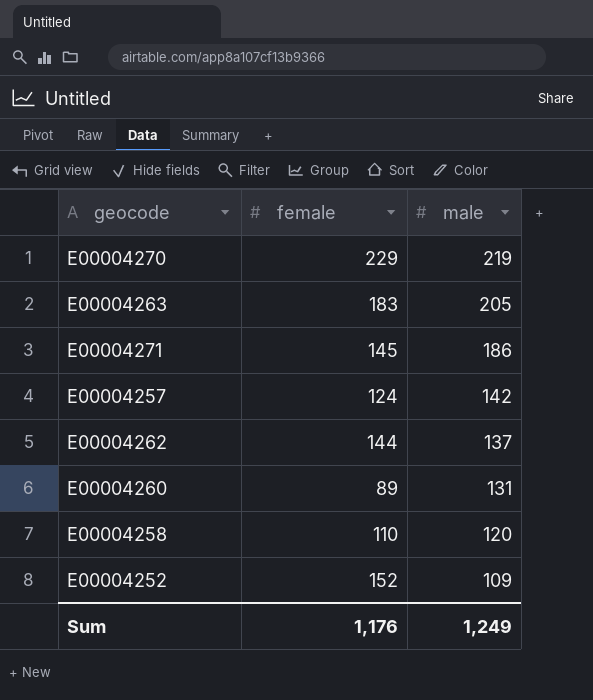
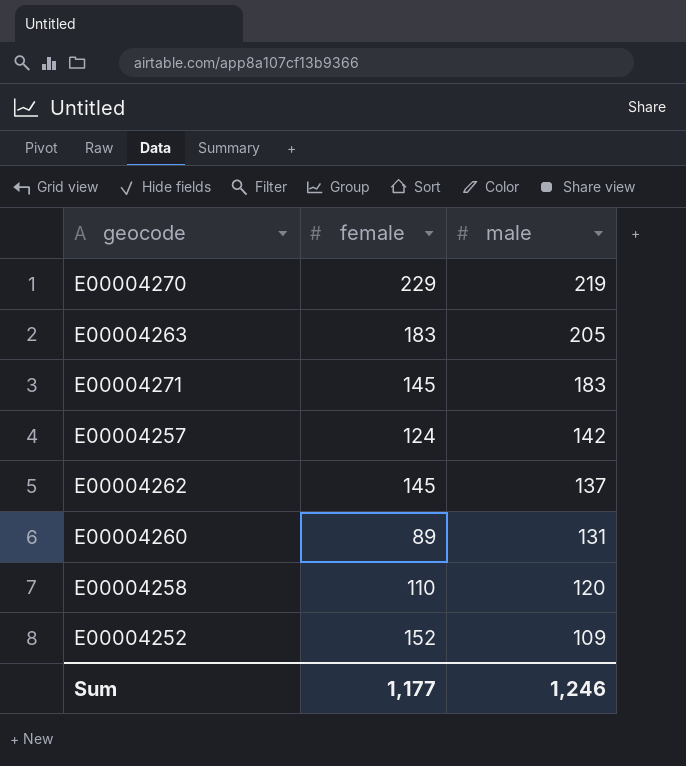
E00004271 | male: 186 -> 183
E00004262 | female: 144 -> 145
Sum | female: 1,176 -> 1,177
Sum | male: 1,249 -> 1,246

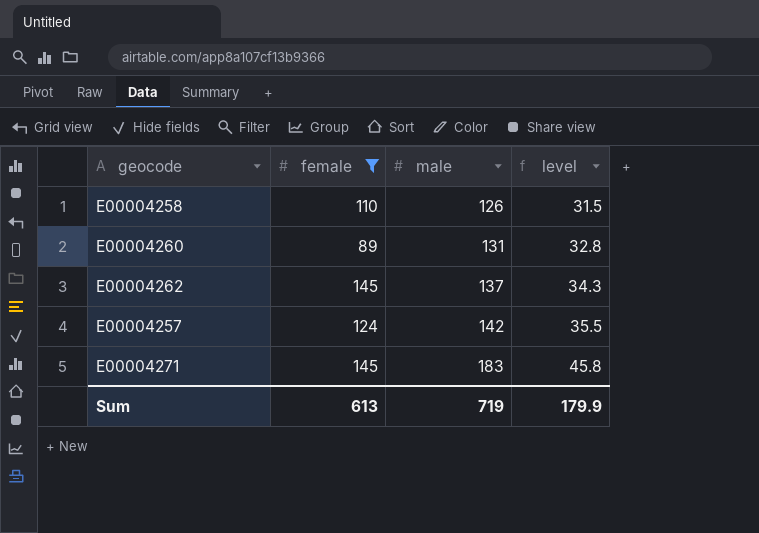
filter: none -> female <= 145
row order: male descending -> male ascending
column level | formula: none -> [male] * 0.25
E00004258 | male: 120 -> 126
Sum | female: 1,177 -> 613
Sum | male: 1,246 -> 719

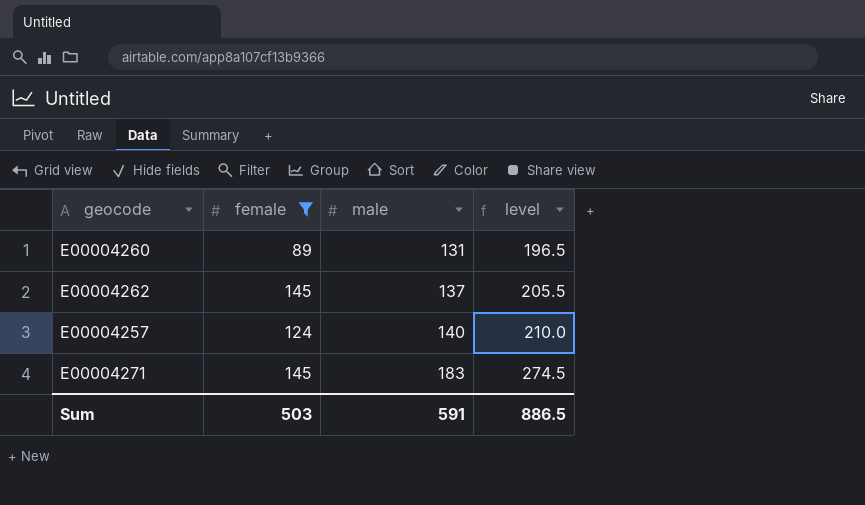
column level | formula: [male] * 0.25 -> [male] * 1.5
row E00004258: 110 | 126 | 31.5 -> none
E00004257 | male: 142 -> 140
Sum | female: 613 -> 503
Sum | male: 719 -> 591
Sum | level: 179.9 -> 886.5

